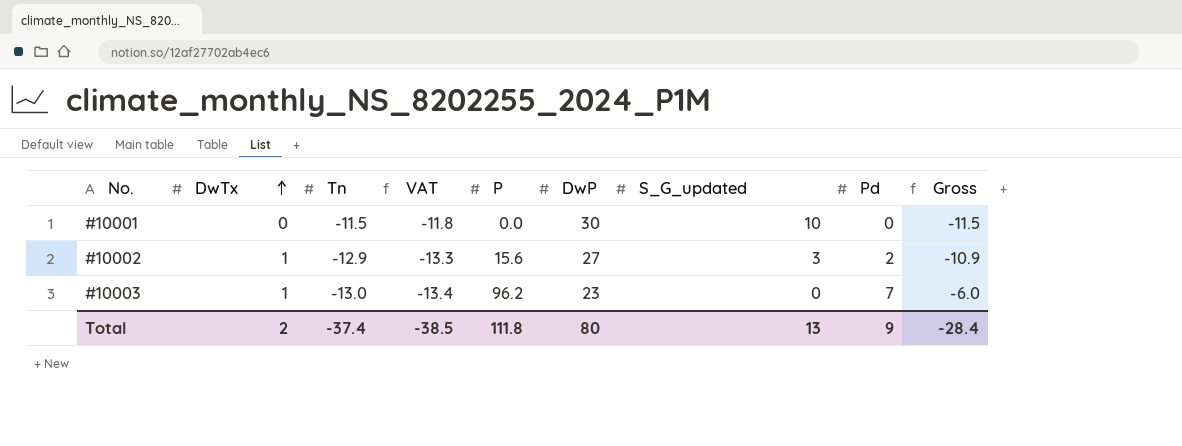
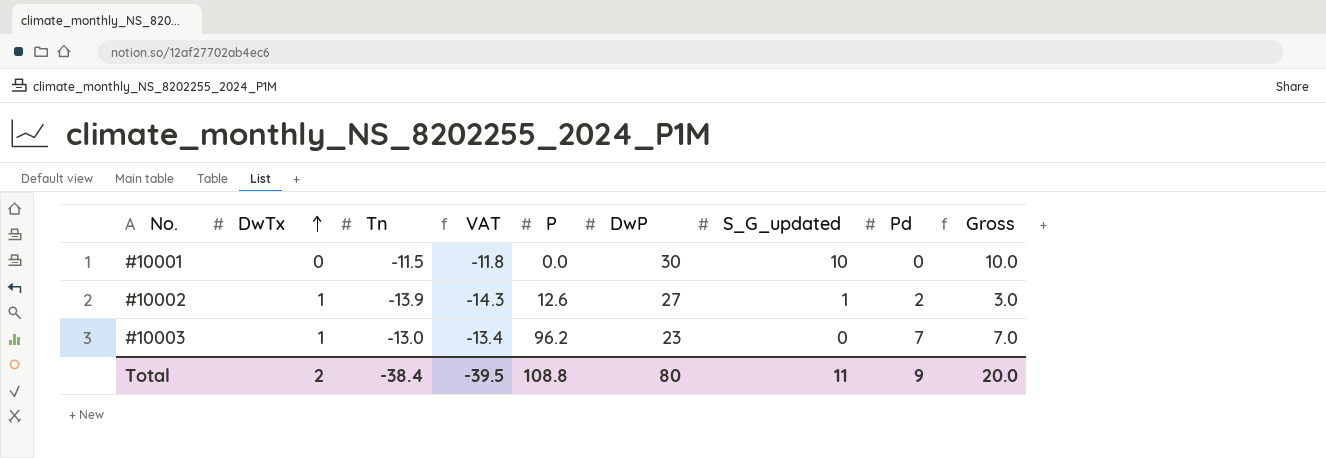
column Gross | formula: [Tn] + [Pd] -> [S_G_updated] + [Pd]
#10002 | Tn: -12.9 -> -13.9
#10002 | VAT: -13.3 -> -14.3
#10002 | P: 15.6 -> 12.6
#10002 | S_G_updated: 3 -> 1
Total | Tn: -37.4 -> -38.4
Total | VAT: -38.5 -> -39.5
Total | P: 111.8 -> 108.8
Total | S_G_updated: 13 -> 11
Total | Gross: -28.4 -> 20.0

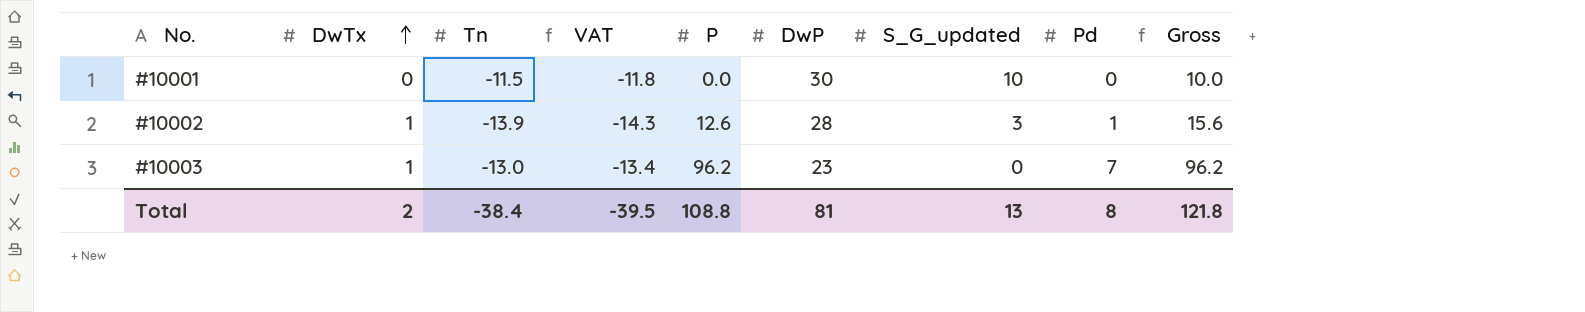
column Gross | formula: [S_G_updated] + [Pd] -> [P] + [S_G_updated]
#10002 | DwP: 27 -> 28
#10002 | S_G_updated: 1 -> 3
#10002 | Pd: 2 -> 1
Total | DwP: 80 -> 81
Total | S_G_updated: 11 -> 13
Total | Pd: 9 -> 8
Total | Gross: 20.0 -> 121.8

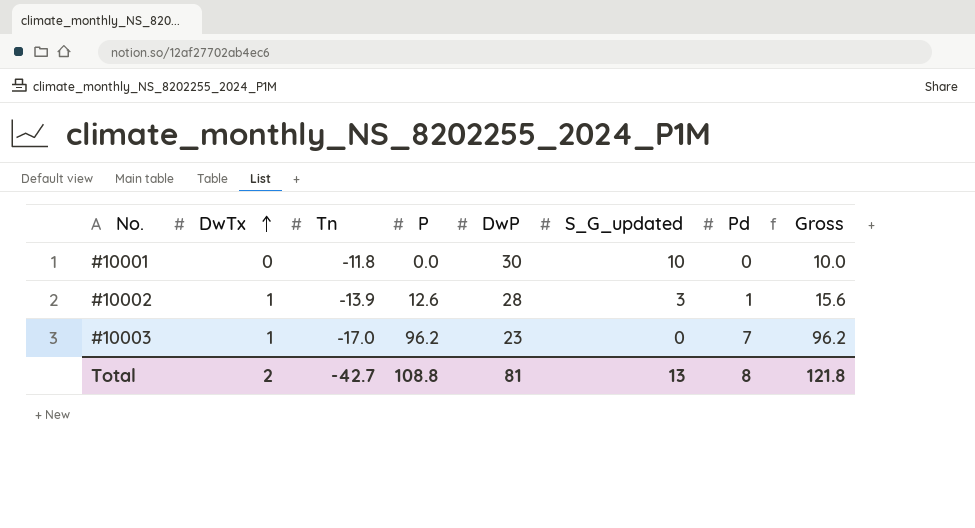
column VAT | formula: [Tn] * 1.03 -> none
#10001 | Tn: -11.5 -> -11.8
#10003 | Tn: -13.0 -> -17.0
Total | Tn: -38.4 -> -42.7

